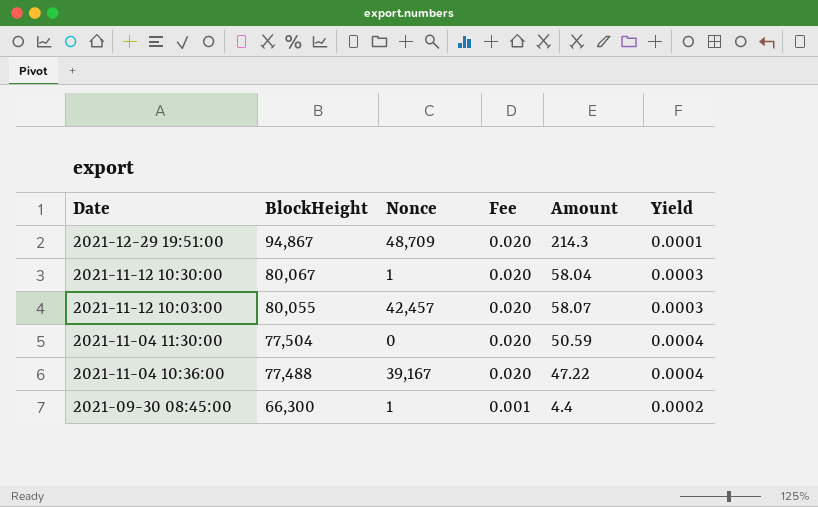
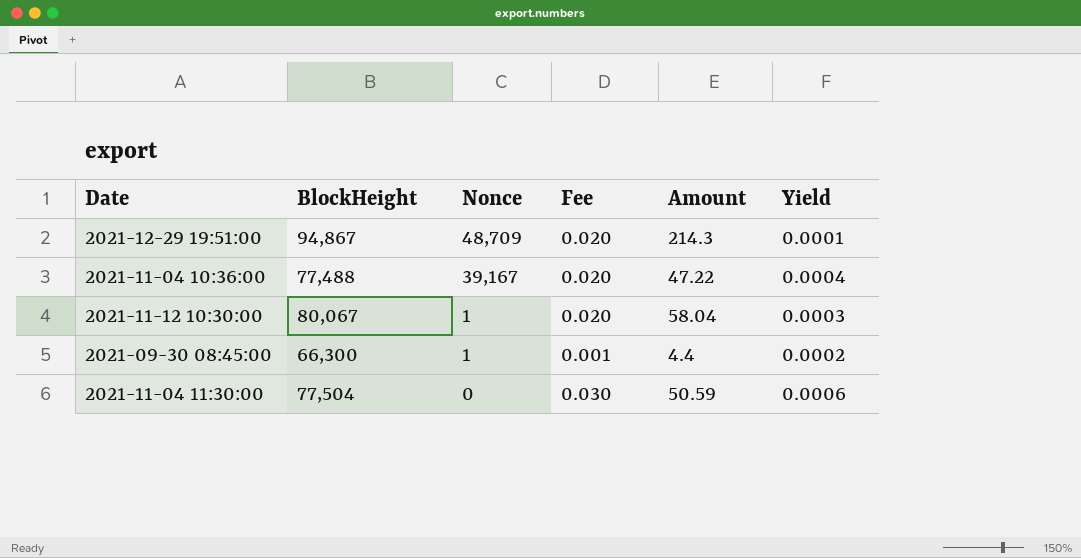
row order: Date descending -> Nonce descending
row 2021-11-12 10:03:00: 80,055 | 42,457 | 0.020 | 58.07 | 0.0003 -> none
2021-11-04 11:30:00 | Fee: 0.020 -> 0.030
2021-11-04 11:30:00 | Yield: 0.0004 -> 0.0006

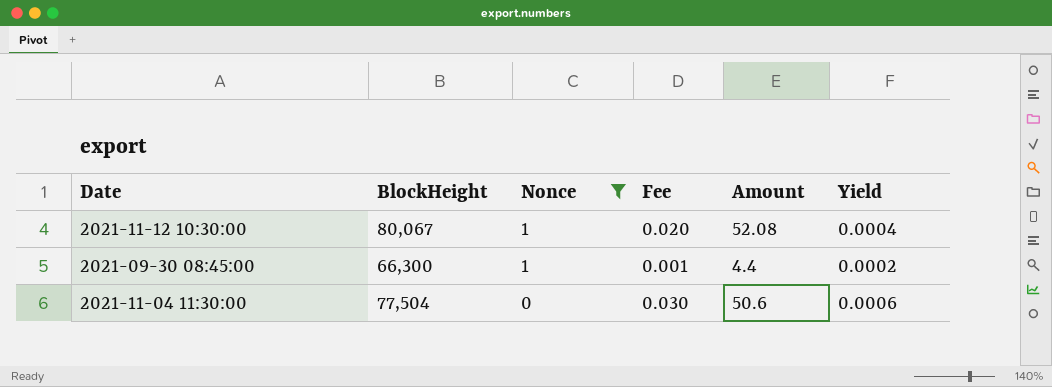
filter: none -> Nonce <= 1
2021-11-12 10:30:00 | Amount: 58.04 -> 52.08
2021-11-12 10:30:00 | Yield: 0.0003 -> 0.0004
2021-11-04 11:30:00 | Amount: 50.59 -> 50.6

